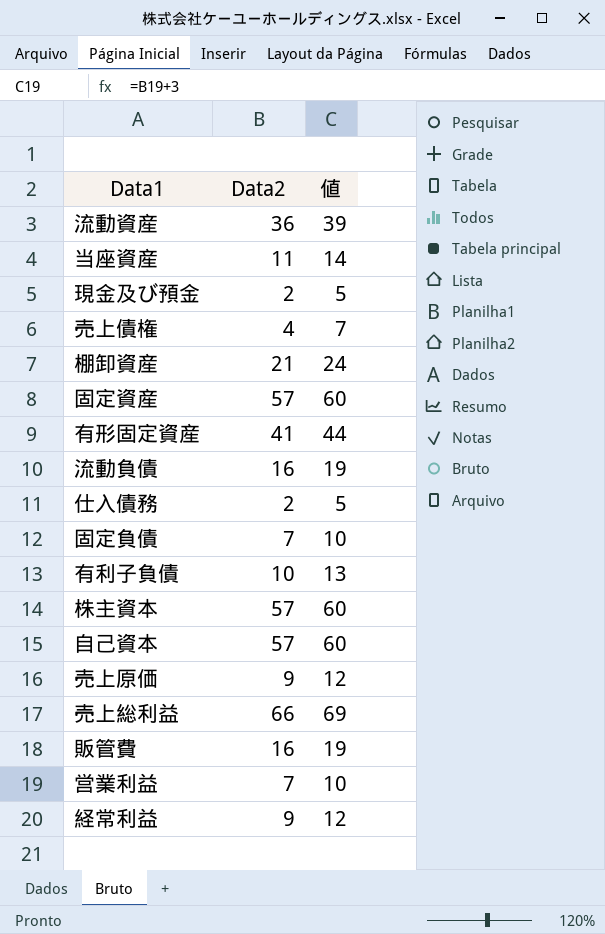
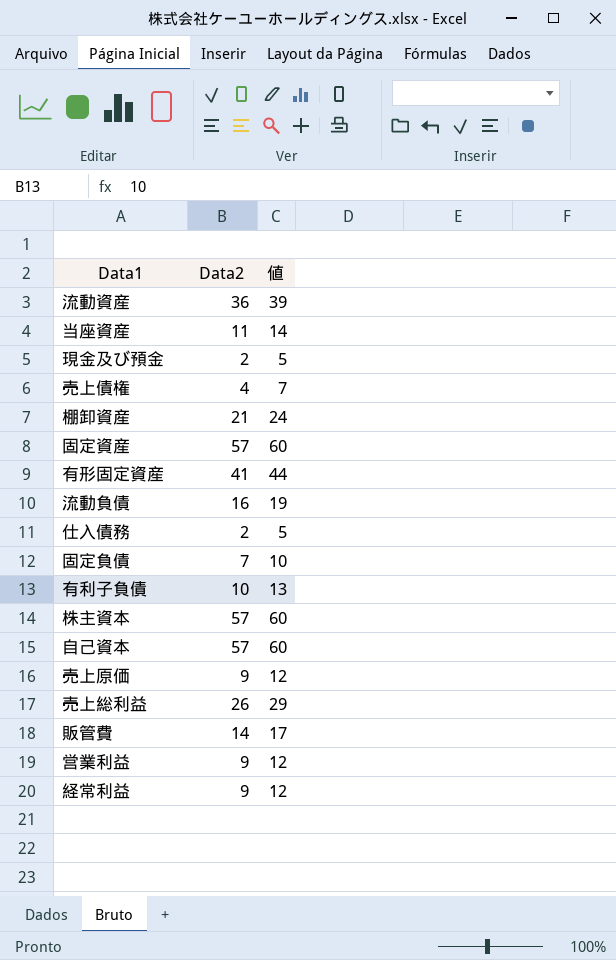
売上総利益 | Data2: 66 -> 26
売上総利益 | 値: 69 -> 29
販管費 | Data2: 16 -> 14
販管費 | 値: 19 -> 17
営業利益 | Data2: 7 -> 9
営業利益 | 値: 10 -> 12

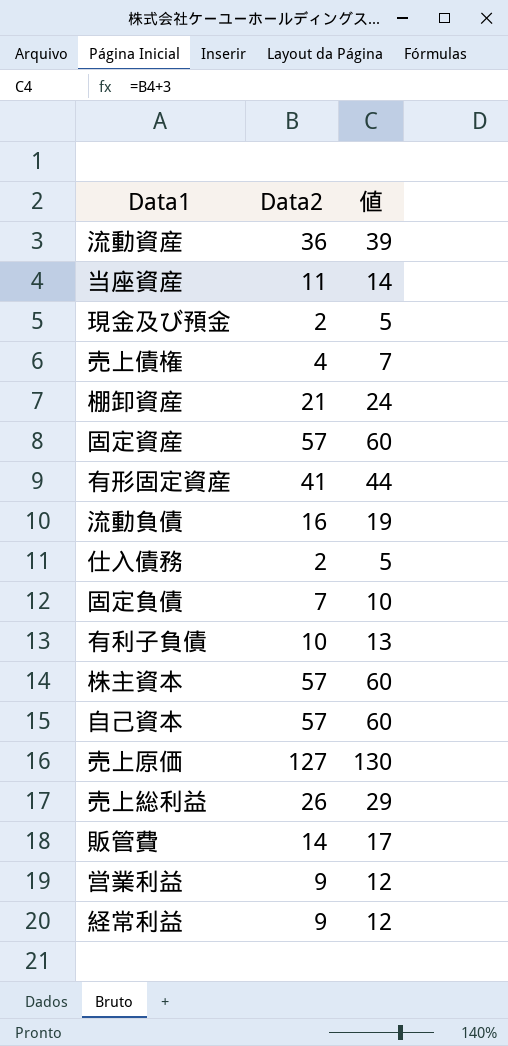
売上原価 | Data2: 9 -> 127
売上原価 | 値: 12 -> 130

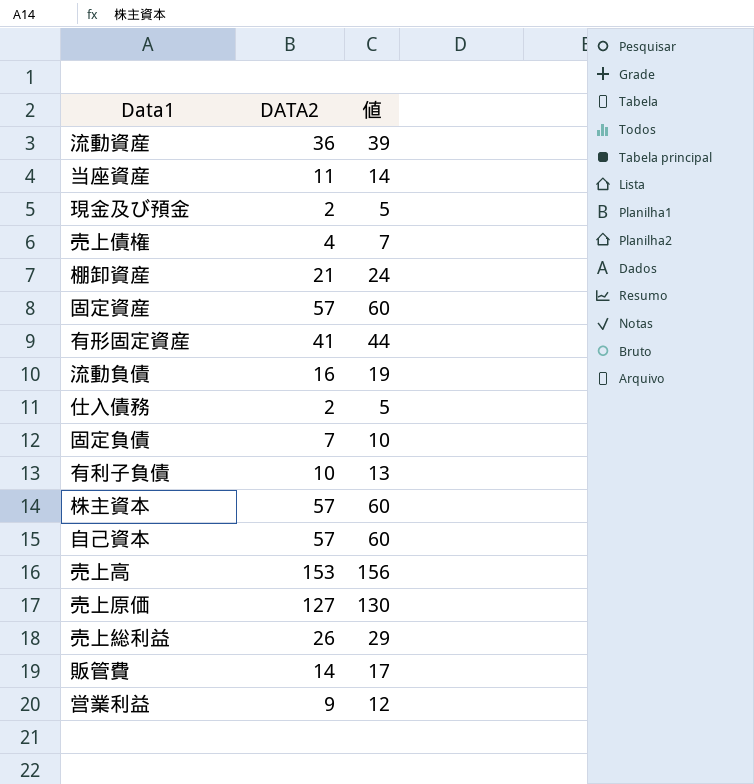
column name: Data2 -> DATA2
row 経常利益: 9 | 12 -> none
row 売上高: none -> 153 | 156

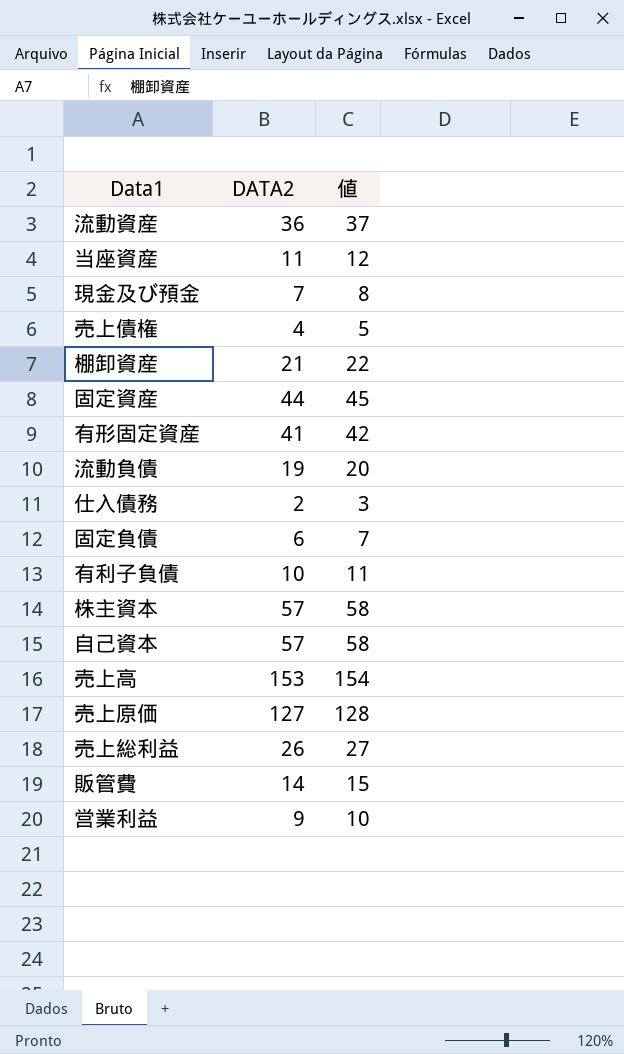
column 値 | formula: [DATA2] + 3 -> [DATA2] + 1
現金及び預金 | DATA2: 2 -> 7
固定資産 | DATA2: 57 -> 44
流動負債 | DATA2: 16 -> 19
固定負債 | DATA2: 7 -> 6

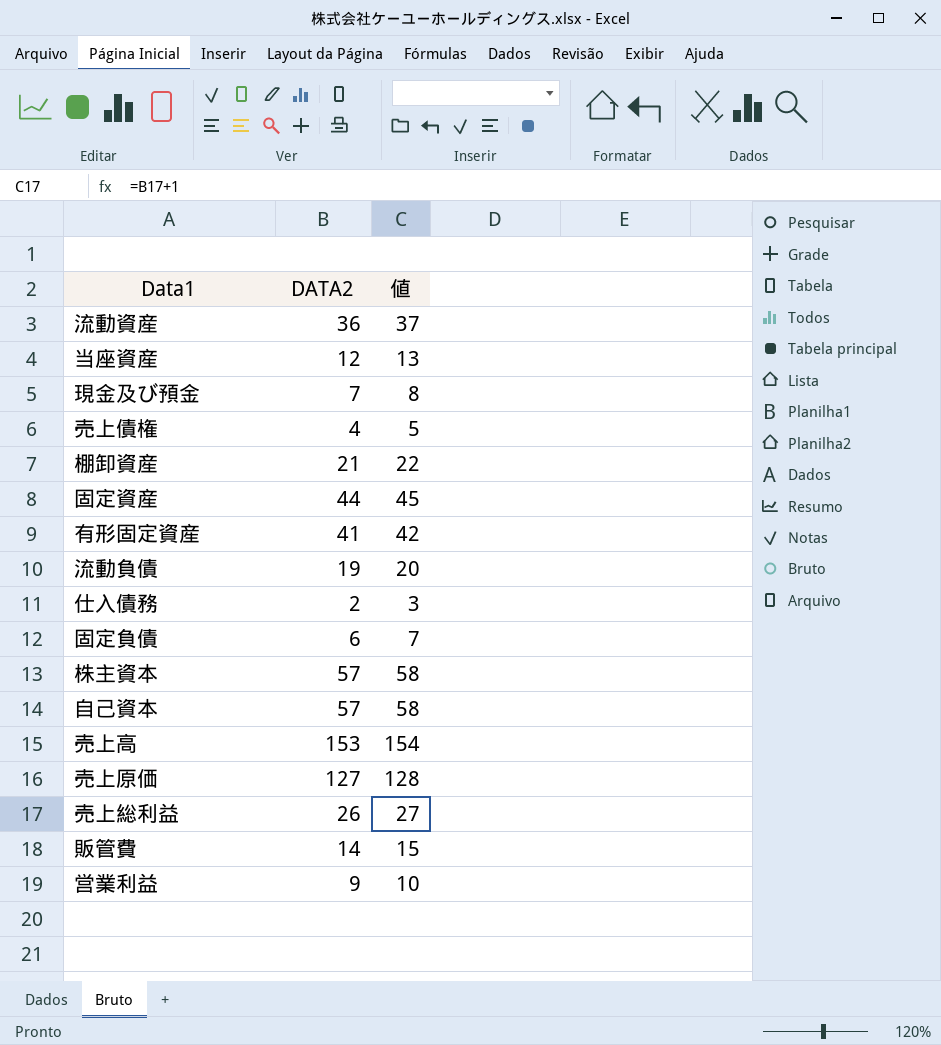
row 有利子負債: 10 | 11 -> none
当座資産 | DATA2: 11 -> 12
当座資産 | 値: 12 -> 13

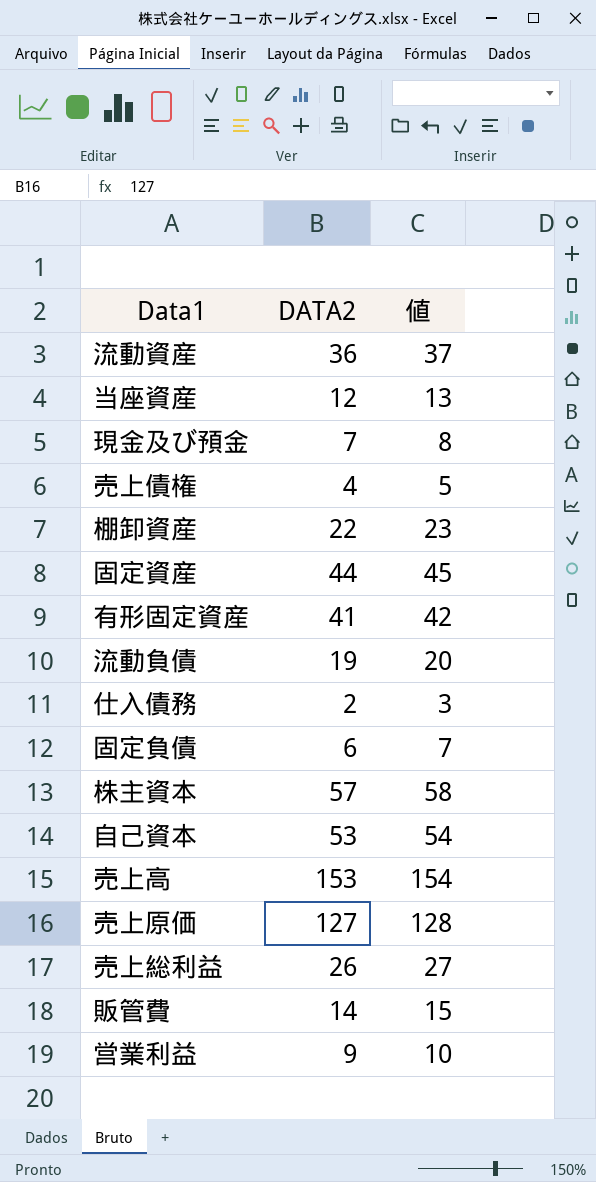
棚卸資産 | DATA2: 21 -> 22
棚卸資産 | 値: 22 -> 23
自己資本 | DATA2: 57 -> 53
自己資本 | 値: 58 -> 54

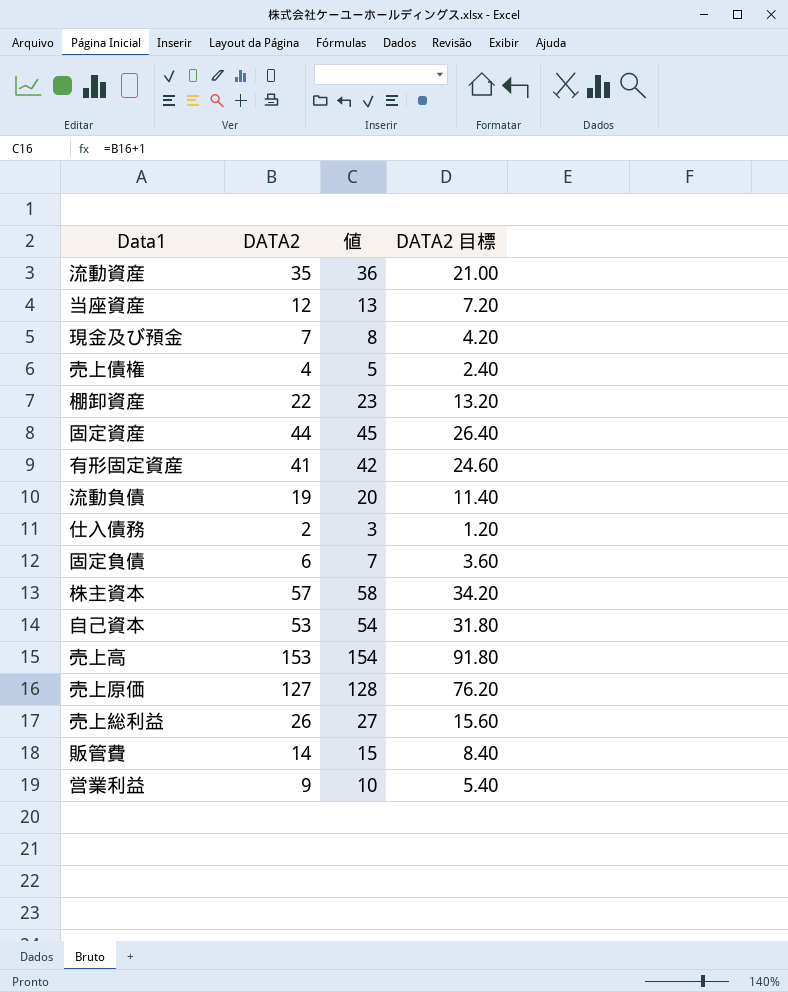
column DATA2 目標 | formula: none -> [DATA2] * 0.6
流動資産 | DATA2: 36 -> 35
流動資産 | 値: 37 -> 36

